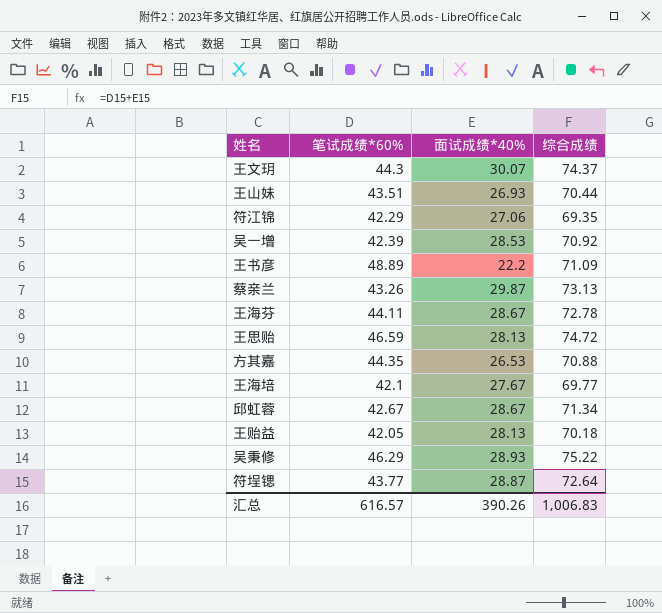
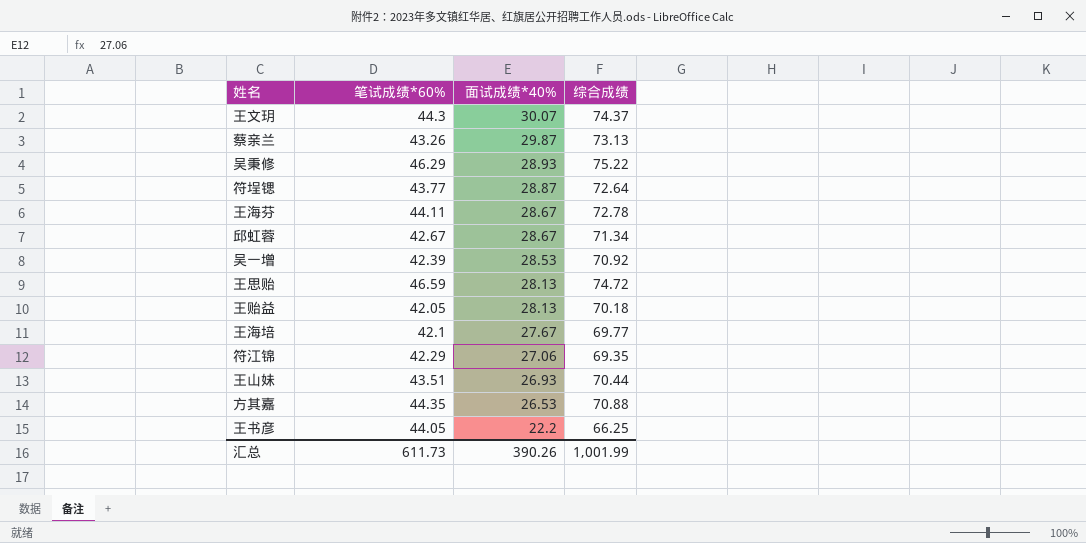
row order: none -> 面试成绩*40% descending
王书彦 | 笔试成绩*60%: 48.89 -> 44.05
王书彦 | 综合成绩: 71.09 -> 66.25
汇总 | 笔试成绩*60%: 616.57 -> 611.73
汇总 | 综合成绩: 1,006.83 -> 1,001.99

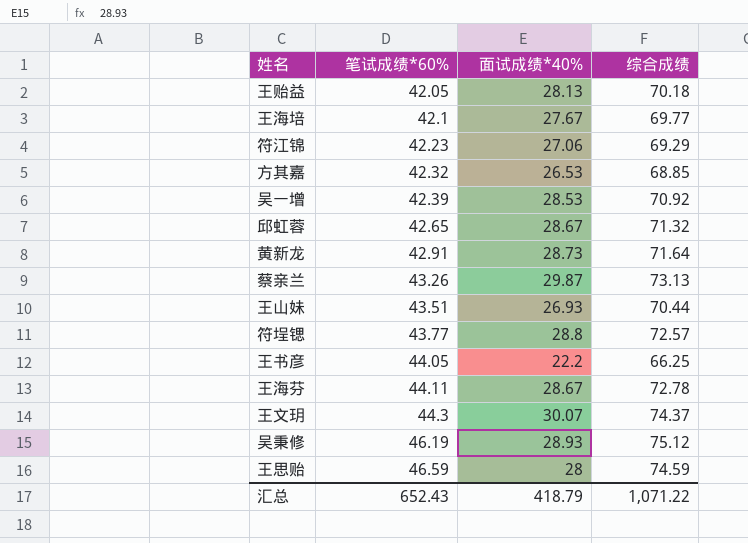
row order: 面试成绩*40% descending -> 笔试成绩*60% ascending
符江锦 | 笔试成绩*60%: 42.29 -> 42.23
符江锦 | 综合成绩: 69.35 -> 69.29
方其嘉 | 笔试成绩*60%: 44.35 -> 42.32
方其嘉 | 综合成绩: 70.88 -> 68.85
邱虹蓉 | 笔试成绩*60%: 42.67 -> 42.65
邱虹蓉 | 综合成绩: 71.34 -> 71.32
row 黄新龙: none -> 42.91 | 28.73 | 71.64
符埕锶 | 面试成绩*40%: 28.87 -> 28.8
符埕锶 | 综合成绩: 72.64 -> 72.57
吴秉修 | 笔试成绩*60%: 46.29 -> 46.19
吴秉修 | 综合成绩: 75.22 -> 75.12
王思贻 | 面试成绩*40%: 28.13 -> 28
王思贻 | 综合成绩: 74.72 -> 74.59
汇总 | 笔试成绩*60%: 611.73 -> 652.43
汇总 | 面试成绩*40%: 390.26 -> 418.79
汇总 | 综合成绩: 1,001.99 -> 1,071.22

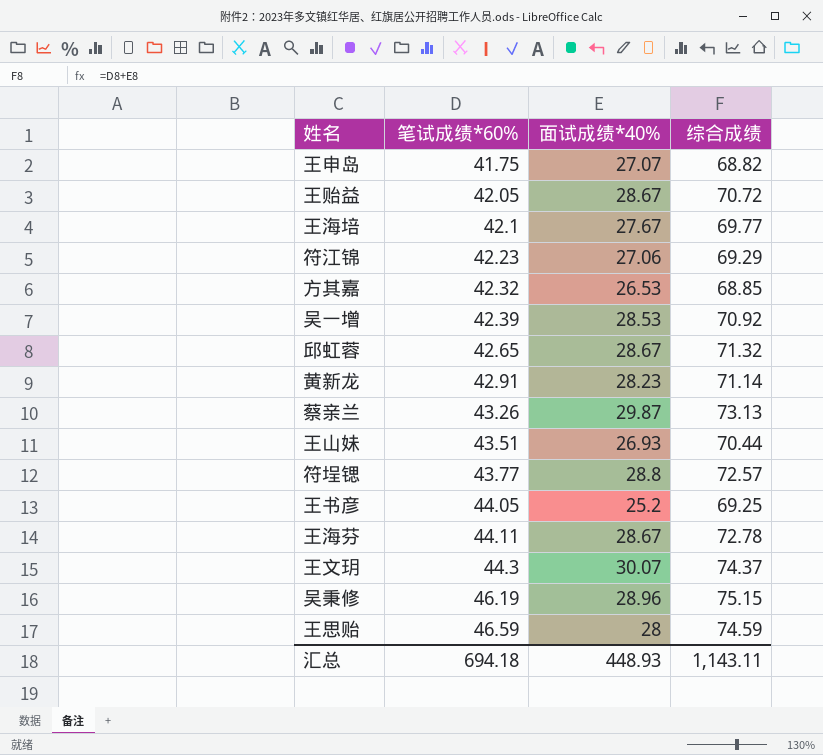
row 王申岛: none -> 41.75 | 27.07 | 68.82
王贻益 | 面试成绩*40%: 28.13 -> 28.67
王贻益 | 综合成绩: 70.18 -> 70.72
黄新龙 | 面试成绩*40%: 28.73 -> 28.23
黄新龙 | 综合成绩: 71.64 -> 71.14
王书彦 | 面试成绩*40%: 22.2 -> 25.2
王书彦 | 综合成绩: 66.25 -> 69.25
吴秉修 | 面试成绩*40%: 28.93 -> 28.96
吴秉修 | 综合成绩: 75.12 -> 75.15
汇总 | 笔试成绩*60%: 652.43 -> 694.18
汇总 | 面试成绩*40%: 418.79 -> 448.93
汇总 | 综合成绩: 1,071.22 -> 1,143.11

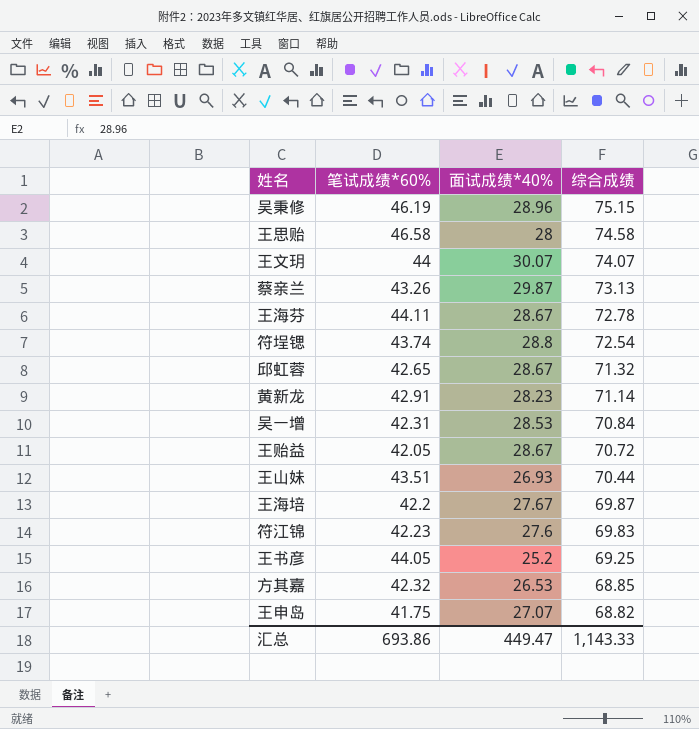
row order: 笔试成绩*60% ascending -> 综合成绩 descending
王思贻 | 笔试成绩*60%: 46.59 -> 46.58
王思贻 | 综合成绩: 74.59 -> 74.58
王文玥 | 笔试成绩*60%: 44.3 -> 44
王文玥 | 综合成绩: 74.37 -> 74.07
符埕锶 | 笔试成绩*60%: 43.77 -> 43.74
符埕锶 | 综合成绩: 72.57 -> 72.54
吴一增 | 笔试成绩*60%: 42.39 -> 42.31
吴一增 | 综合成绩: 70.92 -> 70.84
王海培 | 笔试成绩*60%: 42.1 -> 42.2
王海培 | 综合成绩: 69.77 -> 69.87
符江锦 | 面试成绩*40%: 27.06 -> 27.6
符江锦 | 综合成绩: 69.29 -> 69.83
汇总 | 笔试成绩*60%: 694.18 -> 693.86
汇总 | 面试成绩*40%: 448.93 -> 449.47
汇总 | 综合成绩: 1,143.11 -> 1,143.33

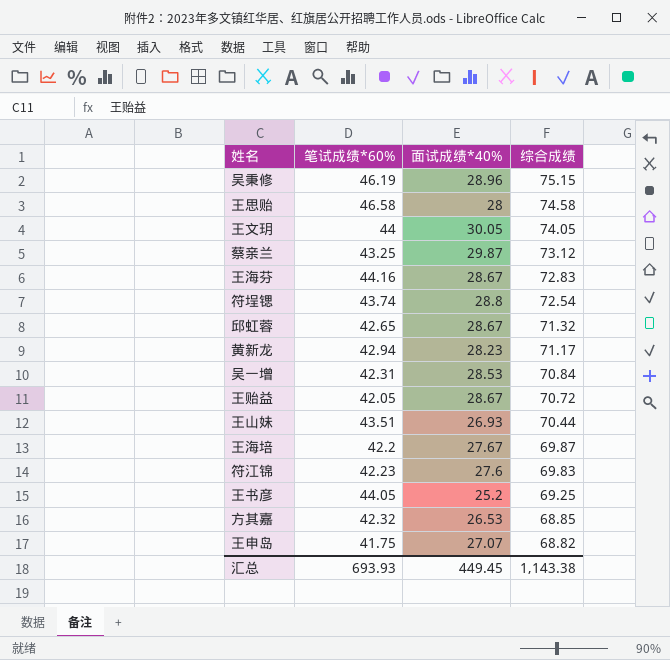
王文玥 | 面试成绩*40%: 30.07 -> 30.05
王文玥 | 综合成绩: 74.07 -> 74.05
蔡亲兰 | 笔试成绩*60%: 43.26 -> 43.25
蔡亲兰 | 综合成绩: 73.13 -> 73.12
王海芬 | 笔试成绩*60%: 44.11 -> 44.16
王海芬 | 综合成绩: 72.78 -> 72.83
黄新龙 | 笔试成绩*60%: 42.91 -> 42.94
黄新龙 | 综合成绩: 71.14 -> 71.17
汇总 | 笔试成绩*60%: 693.86 -> 693.93
汇总 | 面试成绩*40%: 449.47 -> 449.45
汇总 | 综合成绩: 1,143.33 -> 1,143.38

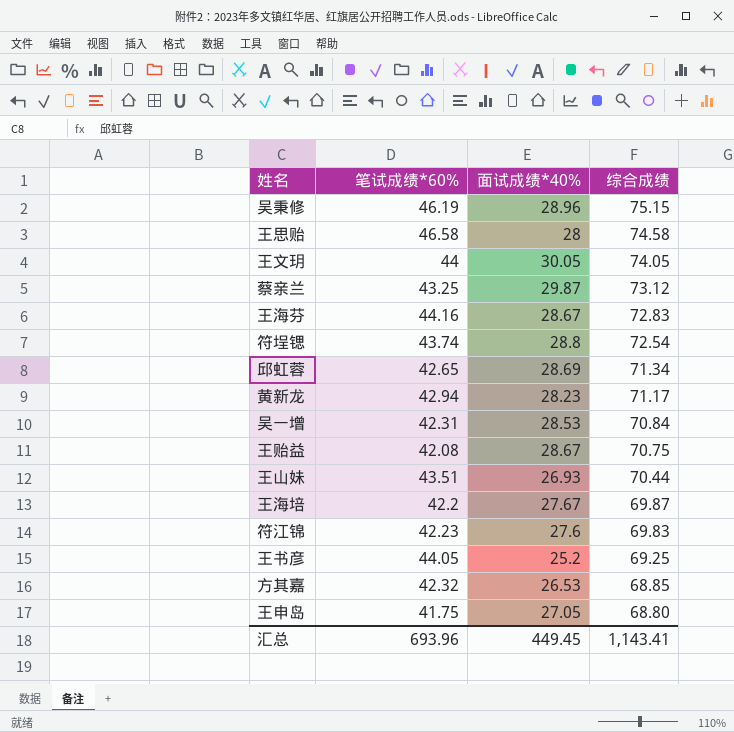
邱虹蓉 | 面试成绩*40%: 28.67 -> 28.69
邱虹蓉 | 综合成绩: 71.32 -> 71.34
王贻益 | 笔试成绩*60%: 42.05 -> 42.08
王贻益 | 综合成绩: 70.72 -> 70.75
王申岛 | 面试成绩*40%: 27.07 -> 27.05
王申岛 | 综合成绩: 68.82 -> 68.80
汇总 | 笔试成绩*60%: 693.93 -> 693.96
汇总 | 综合成绩: 1,143.38 -> 1,143.41

